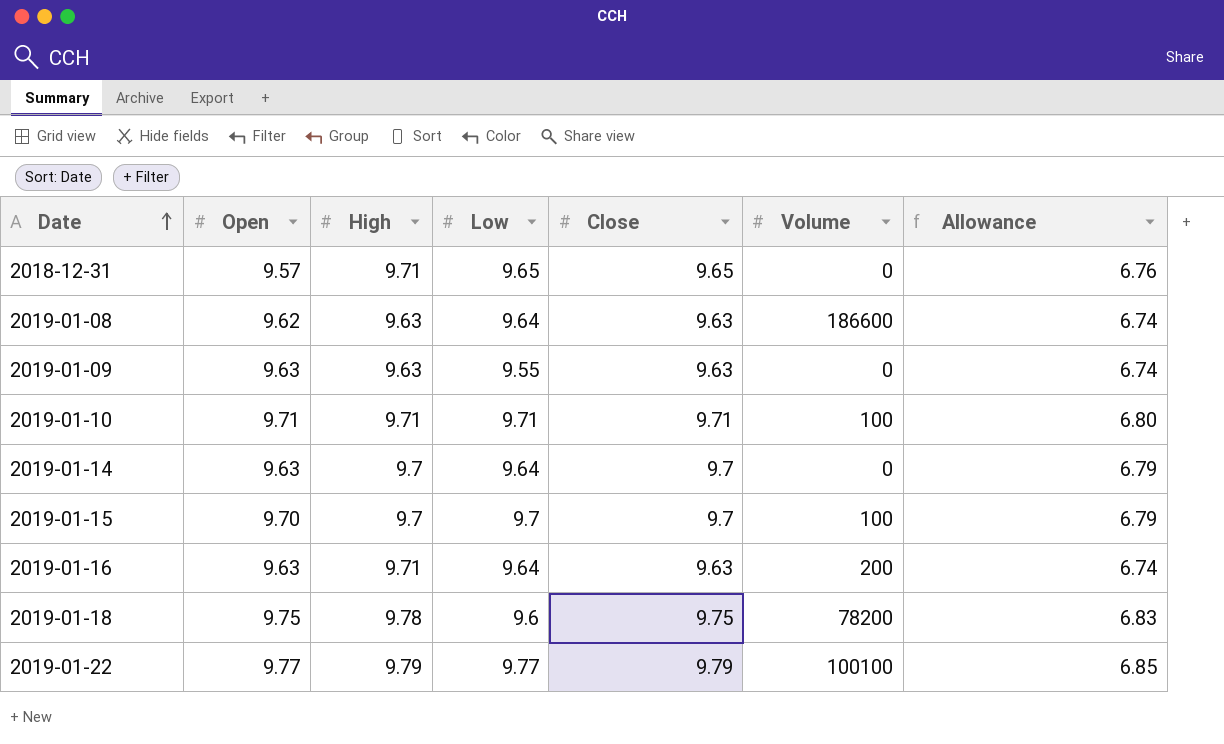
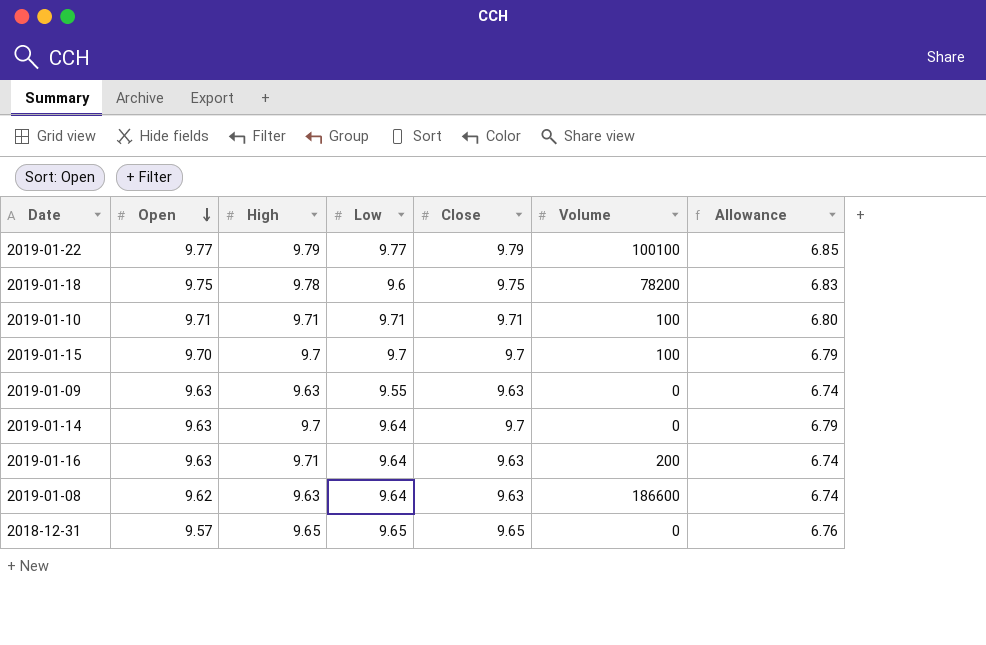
row order: Date ascending -> Open descending
2018-12-31 | High: 9.71 -> 9.65

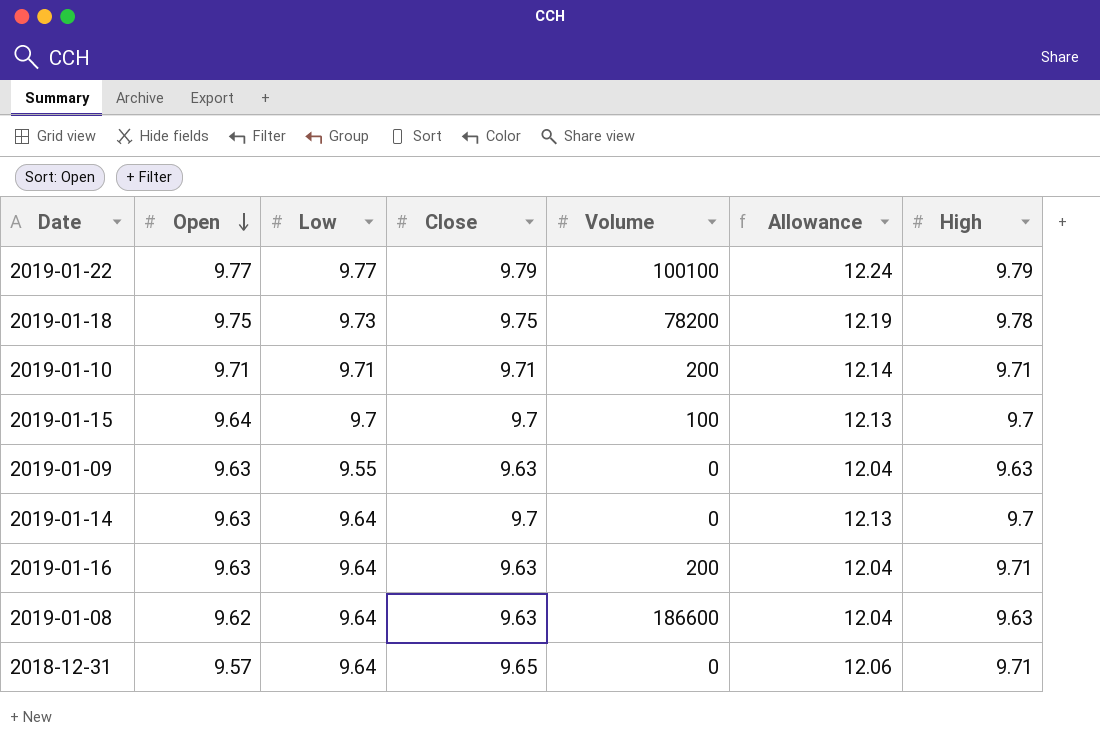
column Allowance | formula: [Close] * 0.7 -> [Close] * 1.25
column High | position: 3 -> 7
2019-01-18 | Low: 9.6 -> 9.73
2019-01-10 | Volume: 100 -> 200
2019-01-15 | Open: 9.70 -> 9.64
2018-12-31 | Low: 9.65 -> 9.64
2018-12-31 | High: 9.65 -> 9.71

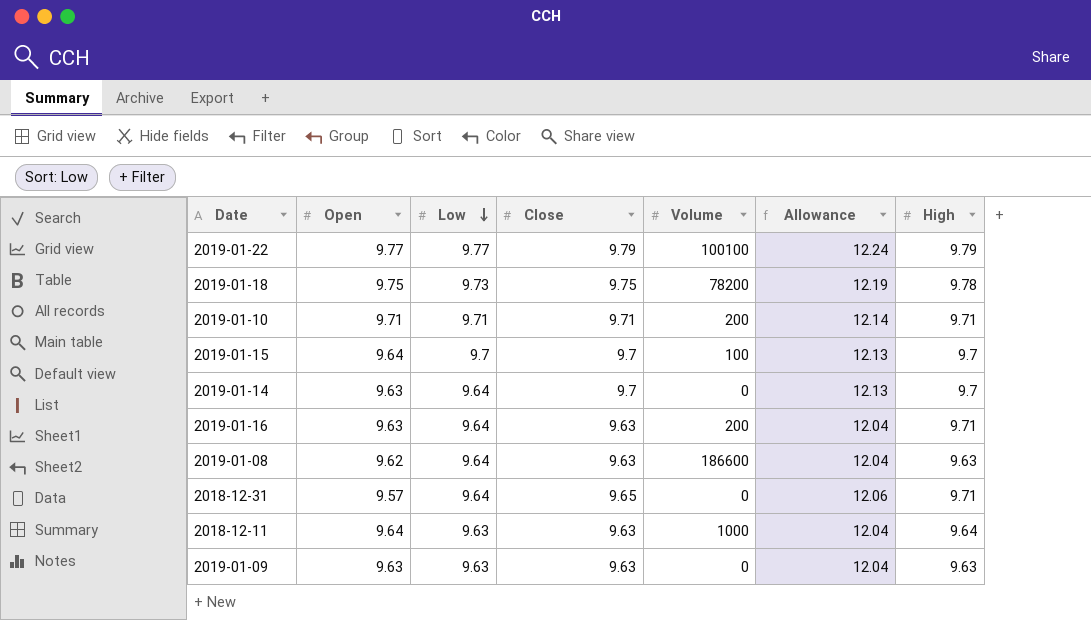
row order: Open descending -> Low descending
row 2018-12-11: none -> 9.64 | 9.63 | 9.63 | 1000 | 12.04 | 9.64
2019-01-09 | Low: 9.55 -> 9.63

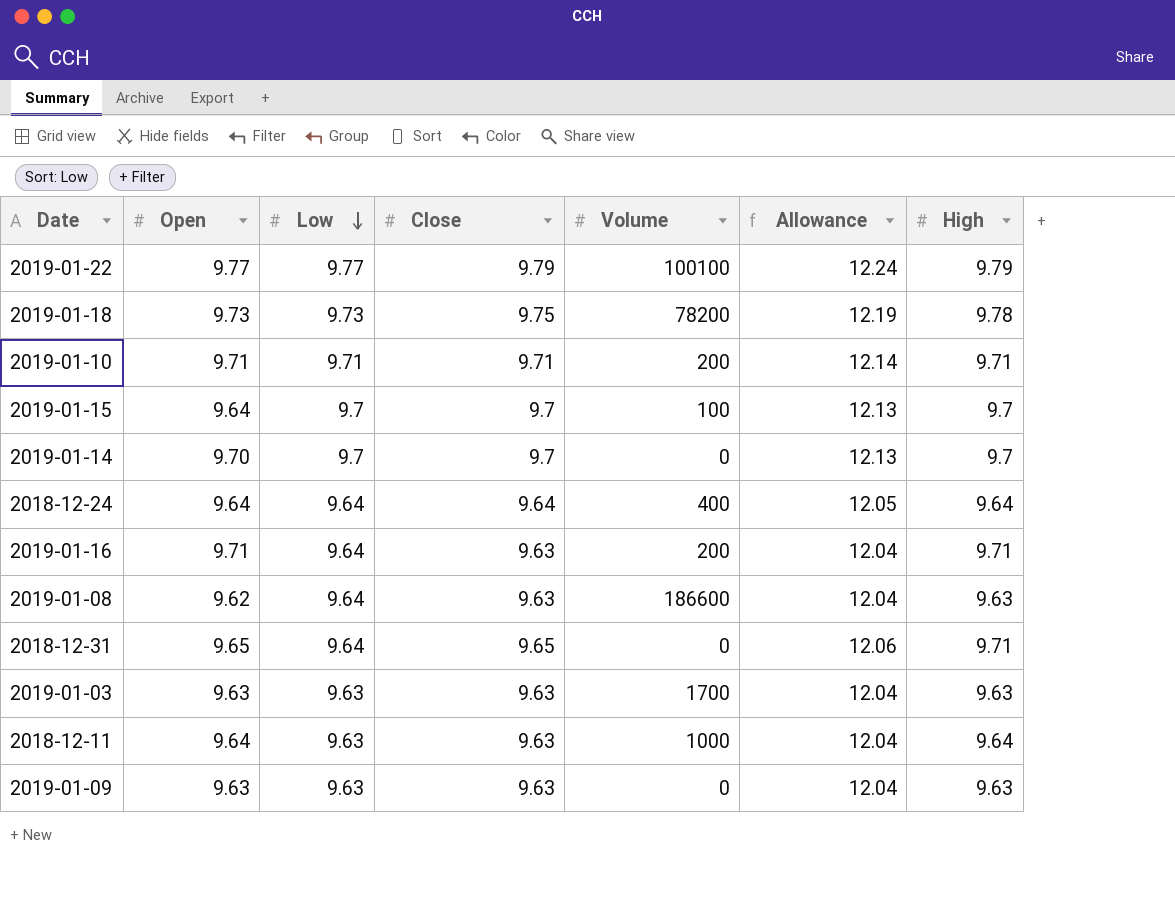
2019-01-18 | Open: 9.75 -> 9.73
2019-01-14 | Open: 9.63 -> 9.70
2019-01-14 | Low: 9.64 -> 9.7
row 2018-12-24: none -> 9.64 | 9.64 | 9.64 | 400 | 12.05 | 9.64
2019-01-16 | Open: 9.63 -> 9.71
2018-12-31 | Open: 9.57 -> 9.65
row 2019-01-03: none -> 9.63 | 9.63 | 9.63 | 1700 | 12.04 | 9.63

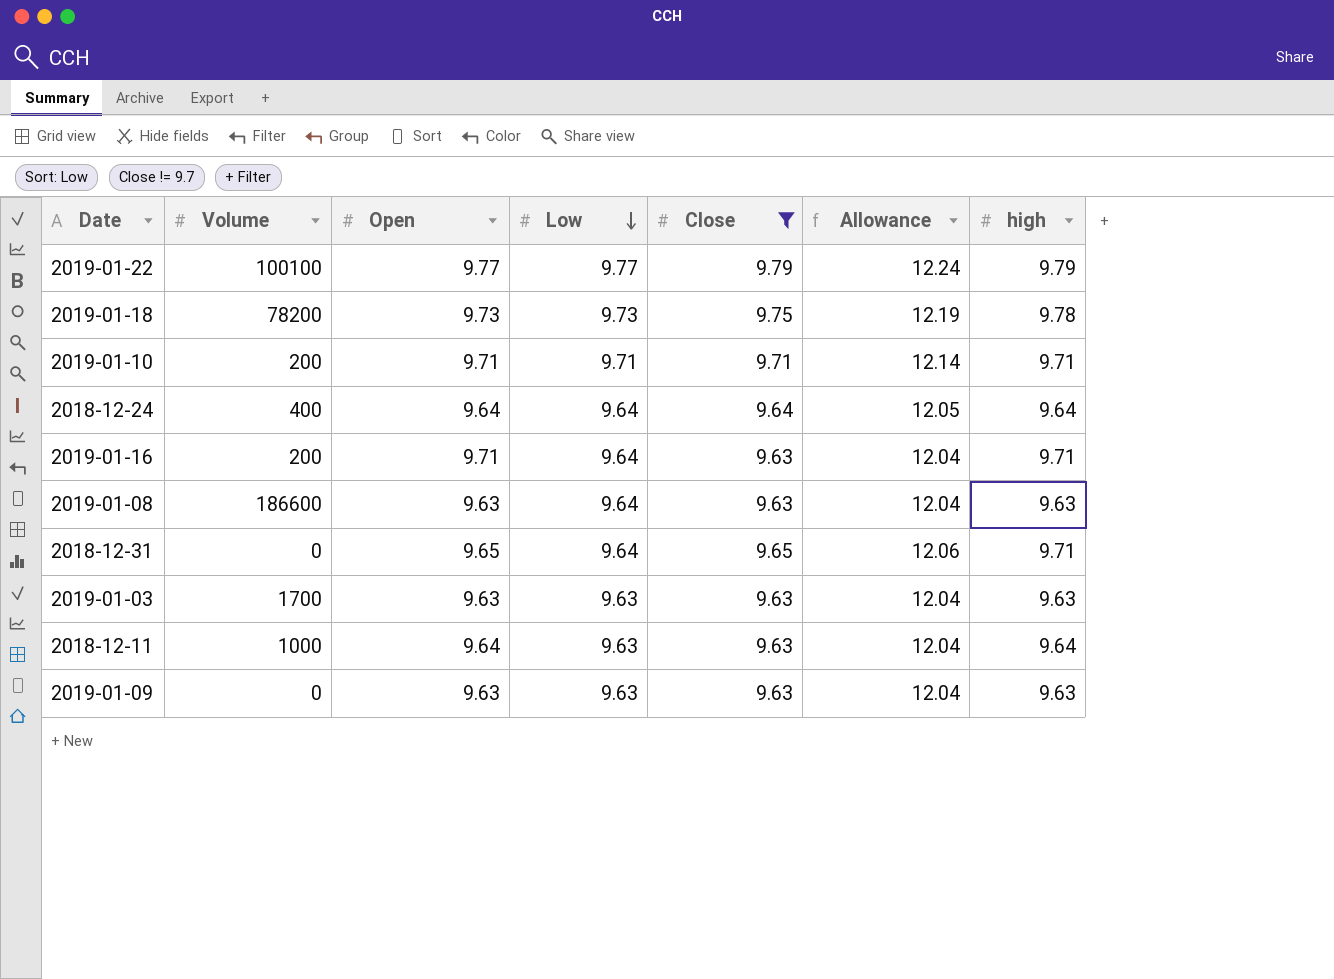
filter: none -> Close != 9.7
column Volume | position: 5 -> 2
column name: High -> high
2019-01-08 | Open: 9.62 -> 9.63

